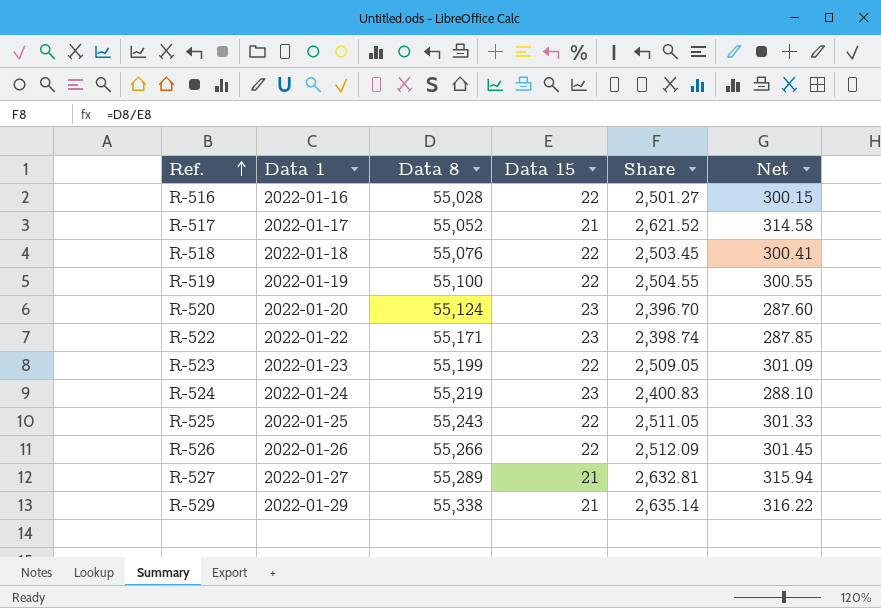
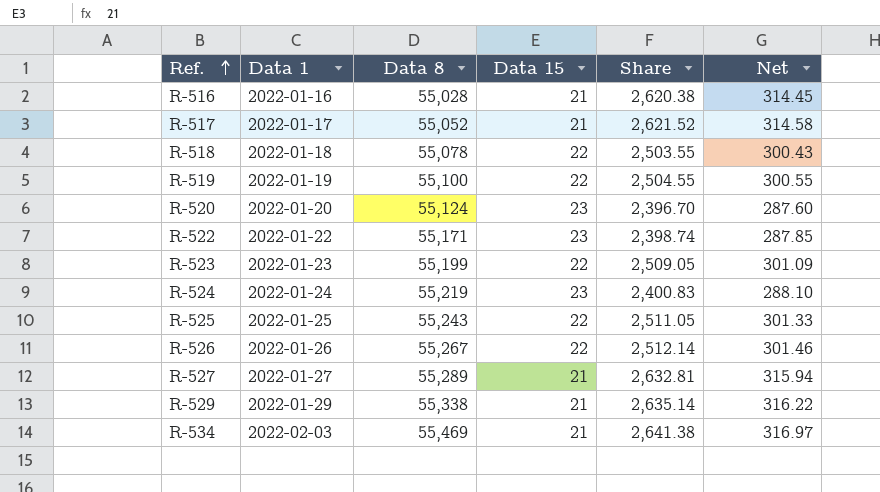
R-516 | Data 15: 22 -> 21
R-516 | Share: 2,501.27 -> 2,620.38
R-516 | Net: 300.15 -> 314.45
R-518 | Data 8: 55,076 -> 55,078
R-518 | Share: 2,503.45 -> 2,503.55
R-518 | Net: 300.41 -> 300.43
R-526 | Data 8: 55,266 -> 55,267
R-526 | Share: 2,512.09 -> 2,512.14
R-526 | Net: 301.45 -> 301.46
row R-534: none -> 2022-02-03 | 55,469 | 21 | 2,641.38 | 316.97

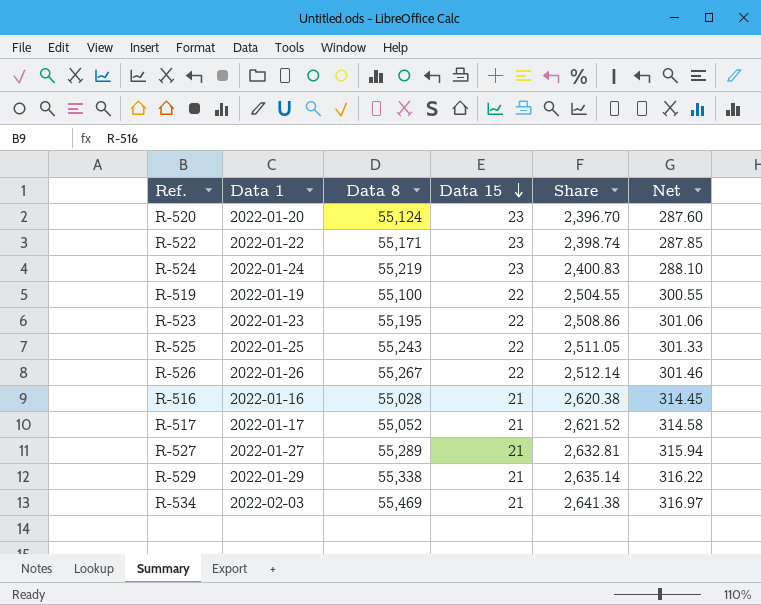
row order: Ref. ascending -> Data 15 descending
row R-518: 2022-01-18 | 55,078 | 22 | 2,503.55 | 300.43 -> none
R-523 | Data 8: 55,199 -> 55,195
R-523 | Share: 2,509.05 -> 2,508.86
R-523 | Net: 301.09 -> 301.06

